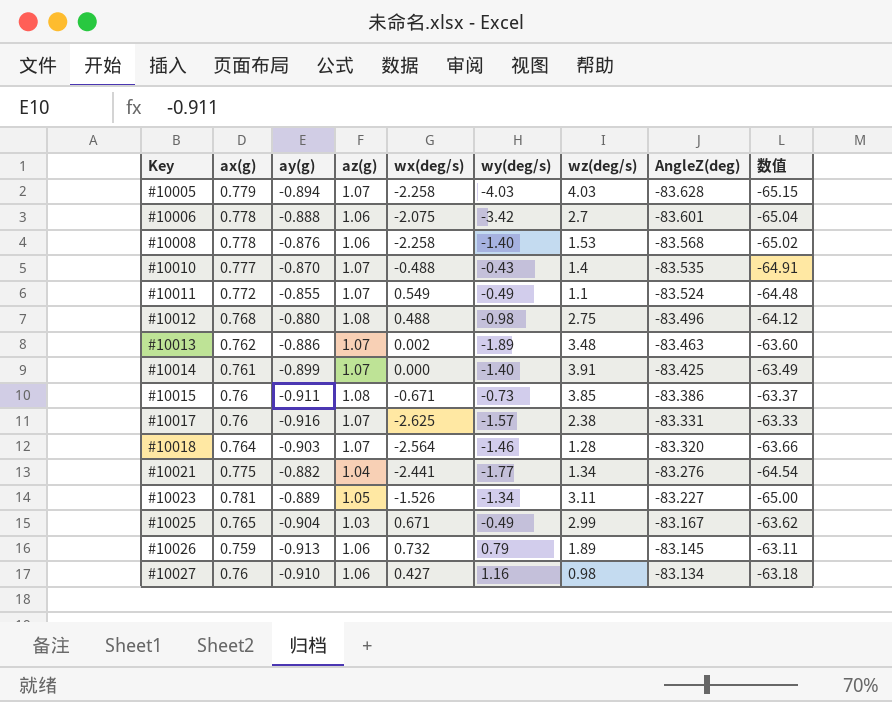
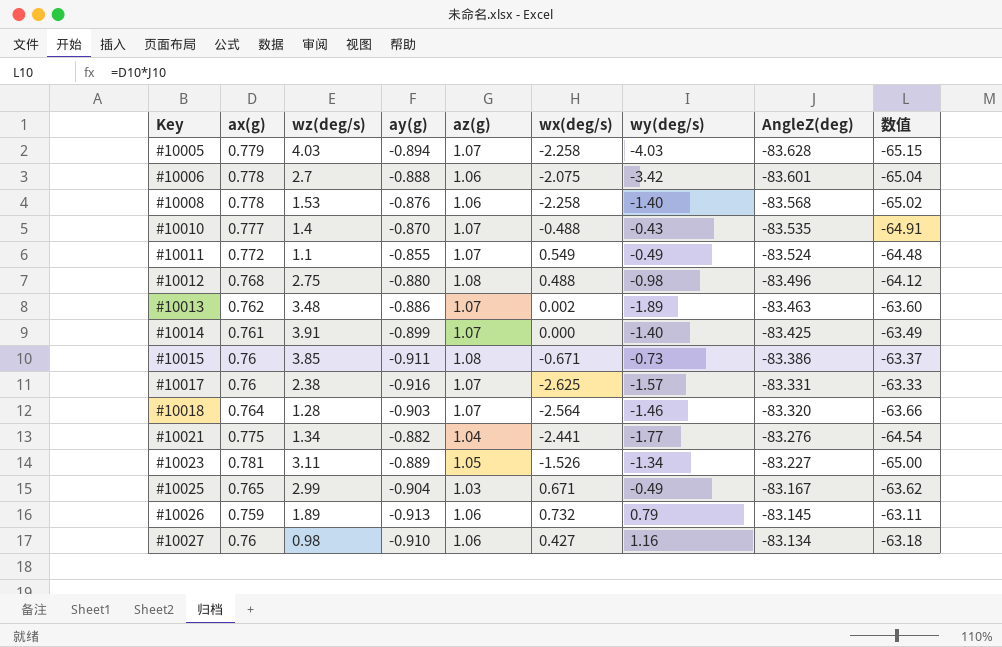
column wz(deg/s) | position: 7 -> 3

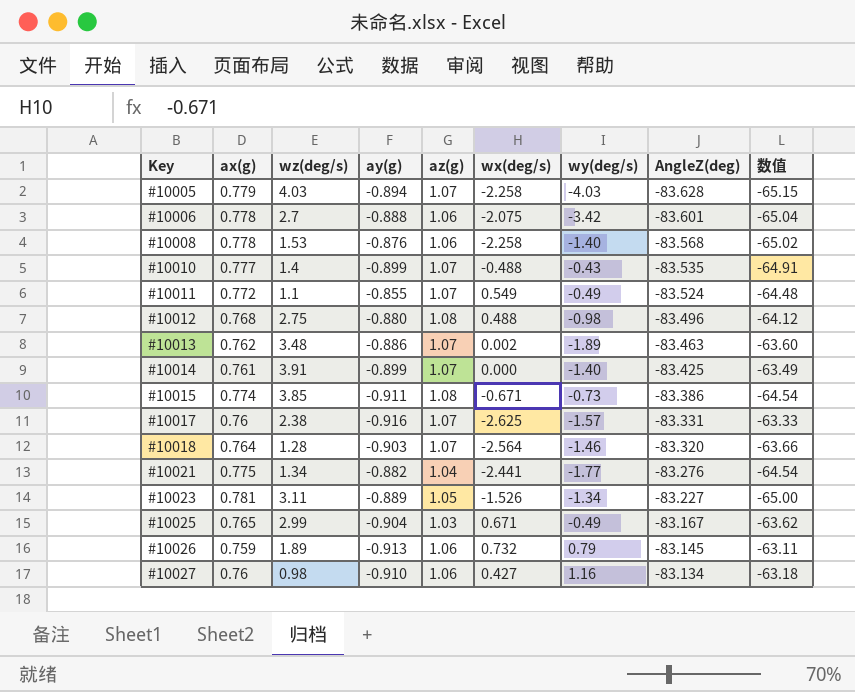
#10010 | ay(g): -0.870 -> -0.899
#10015 | ax(g): 0.76 -> 0.774
#10015 | 数值: -63.37 -> -64.54

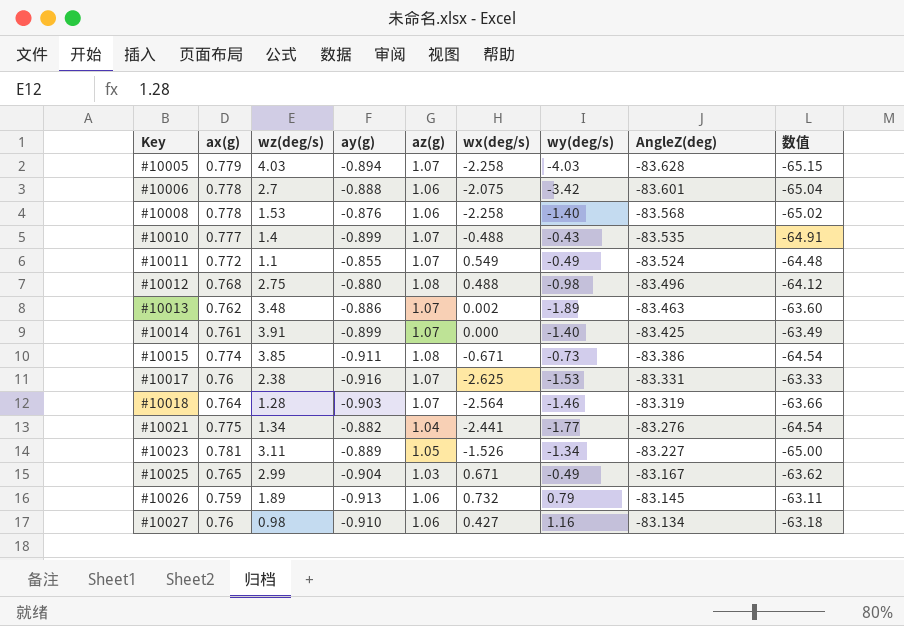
#10017 | wy(deg/s): -1.57 -> -1.53
#10018 | AngleZ(deg): -83.320 -> -83.319

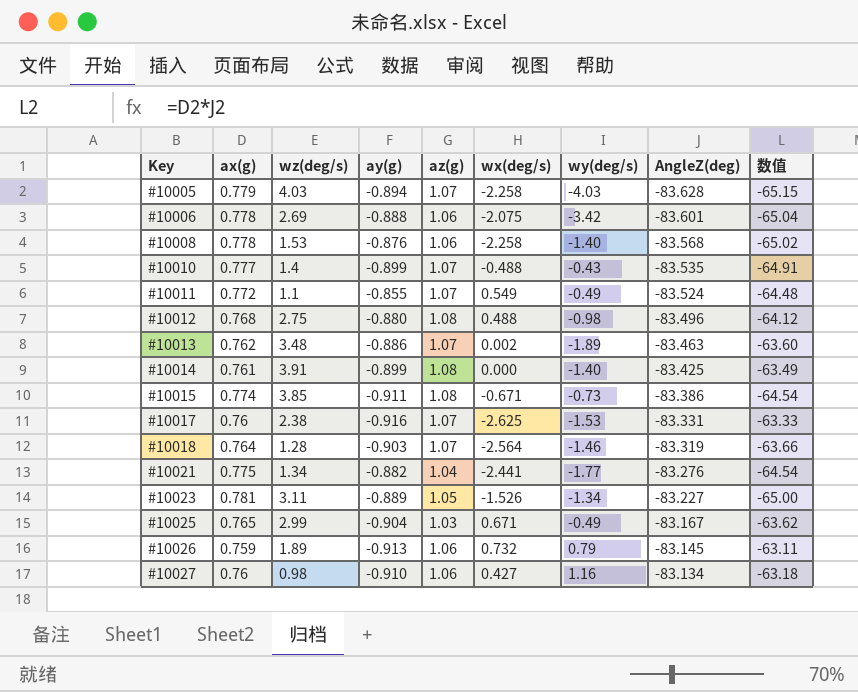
#10006 | wz(deg/s): 2.7 -> 2.69
#10014 | az(g): 1.07 -> 1.08

